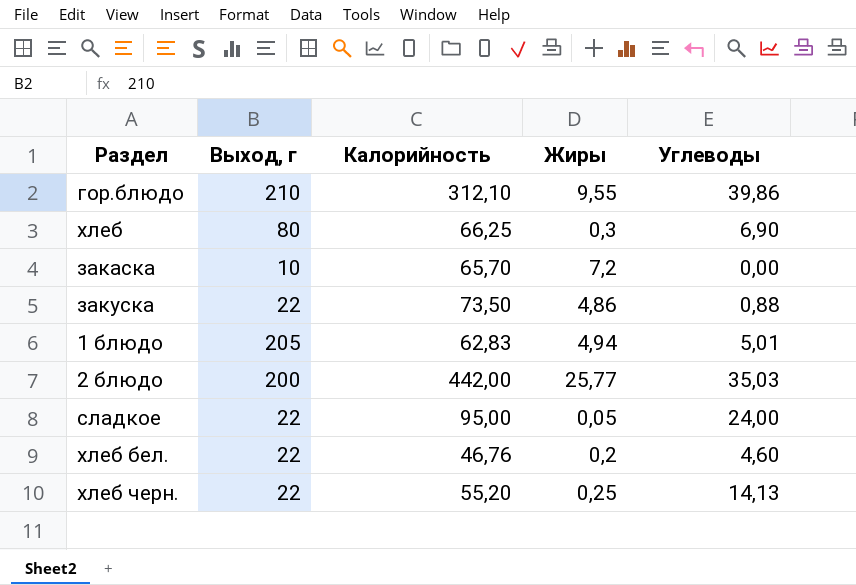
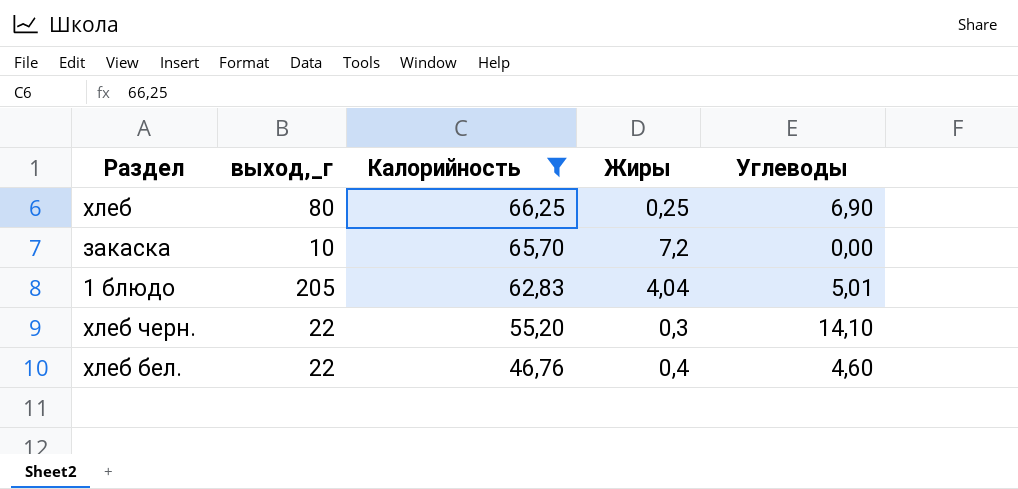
filter: none -> Калорийность <= 66,25
row order: none -> Калорийность descending
column name: Выход, г -> выход,_г
хлеб | Жиры: 0,3 -> 0,25
1 блюдо | Жиры: 4,94 -> 4,04
хлеб черн. | Жиры: 0,25 -> 0,3
хлеб черн. | Углеводы: 14,13 -> 14,10
хлеб бел. | Жиры: 0,2 -> 0,4

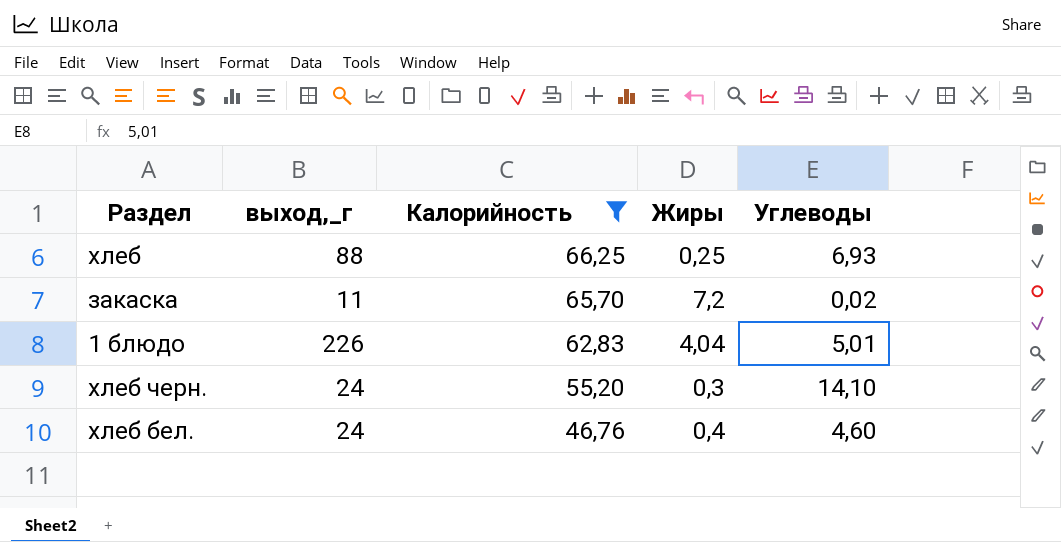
хлеб | выход,_г: 80 -> 88
хлеб | Углеводы: 6,90 -> 6,93
закаска | выход,_г: 10 -> 11
закаска | Углеводы: 0,00 -> 0,02
1 блюдо | выход,_г: 205 -> 226
хлеб черн. | выход,_г: 22 -> 24
хлеб бел. | выход,_г: 22 -> 24

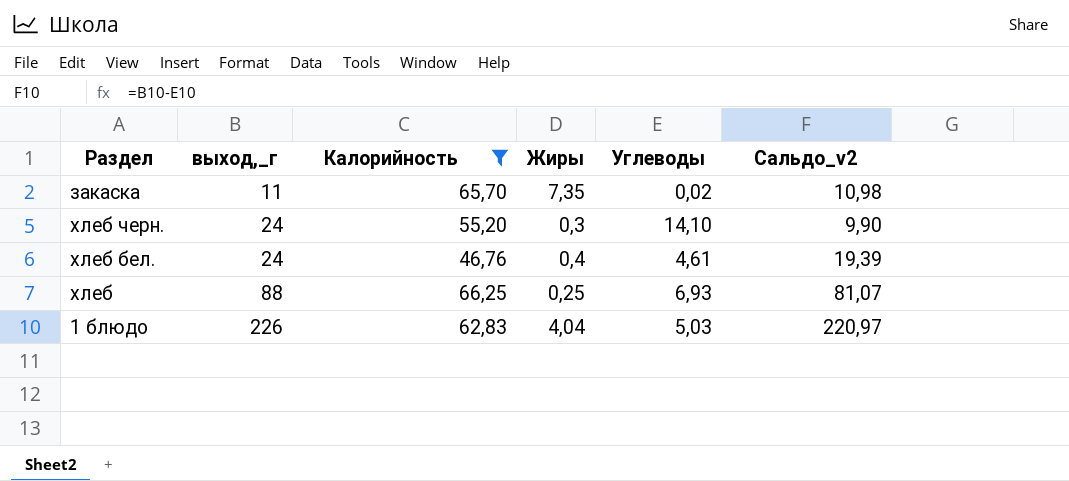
row order: Калорийность descending -> выход,_г ascending
column Сальдо_v2 | formula: none -> [выход,_г] - [Углеводы]
закаска | Жиры: 7,2 -> 7,35
хлеб бел. | Углеводы: 4,60 -> 4,61
1 блюдо | Углеводы: 5,01 -> 5,03

